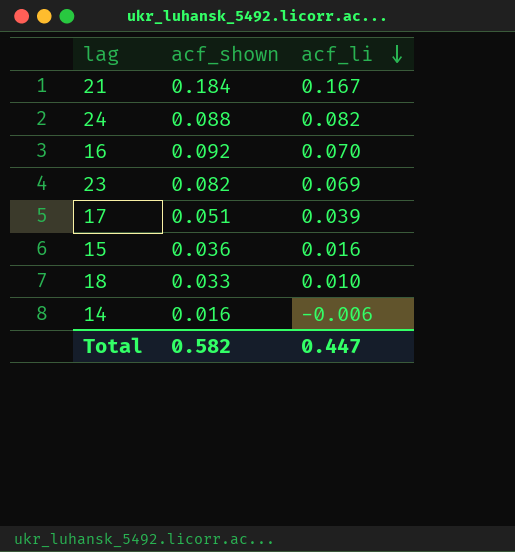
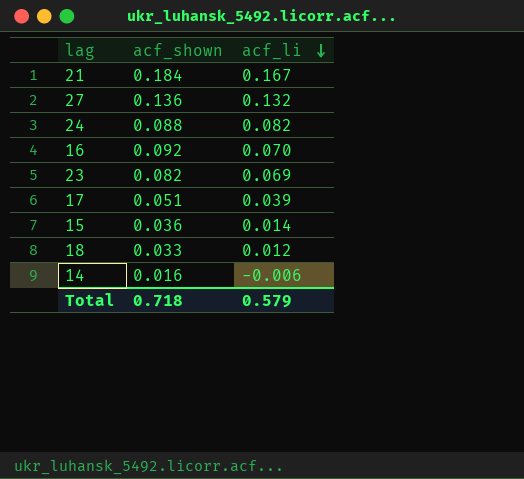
row 27: none -> 0.136 | 0.132
15 | acf_li: 0.016 -> 0.014
18 | acf_li: 0.010 -> 0.012
Total | acf_shown: 0.582 -> 0.718
Total | acf_li: 0.447 -> 0.579

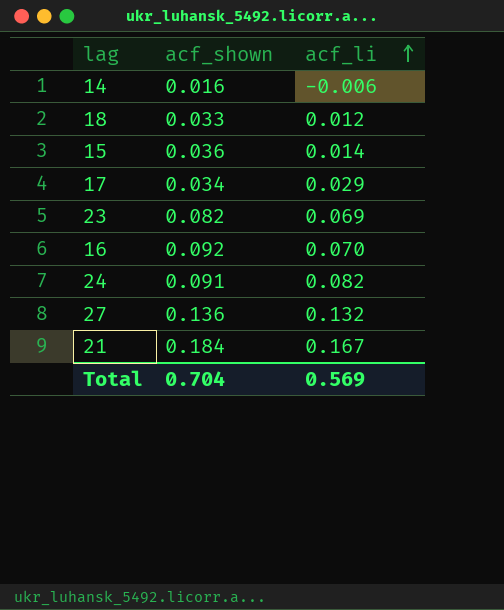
row order: acf_li descending -> acf_li ascending
17 | acf_shown: 0.051 -> 0.034
17 | acf_li: 0.039 -> 0.029
24 | acf_shown: 0.088 -> 0.091
Total | acf_shown: 0.718 -> 0.704
Total | acf_li: 0.579 -> 0.569

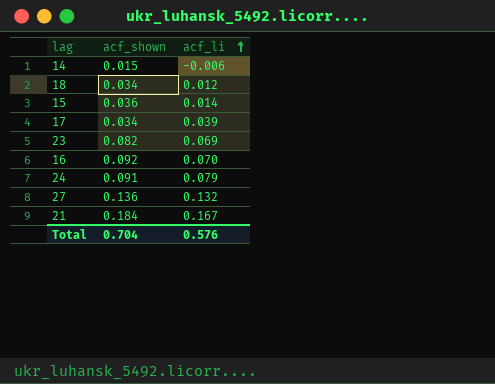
14 | acf_shown: 0.016 -> 0.015
18 | acf_shown: 0.033 -> 0.034
17 | acf_li: 0.029 -> 0.039
24 | acf_li: 0.082 -> 0.079
Total | acf_li: 0.569 -> 0.576

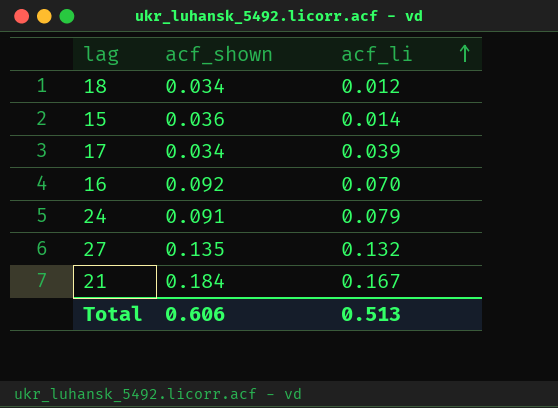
row 14: 0.015 | -0.006 -> none
row 23: 0.082 | 0.069 -> none
27 | acf_shown: 0.136 -> 0.135
Total | acf_shown: 0.704 -> 0.606
Total | acf_li: 0.576 -> 0.513

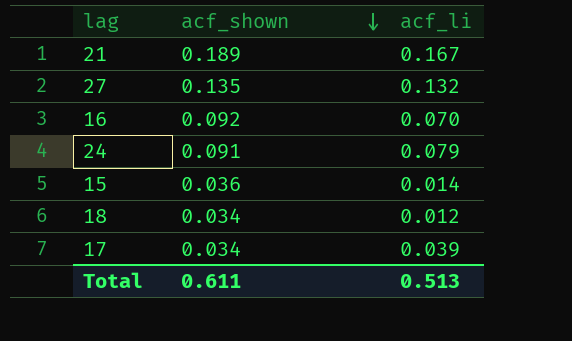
row order: acf_li ascending -> acf_shown descending
21 | acf_shown: 0.184 -> 0.189
Total | acf_shown: 0.606 -> 0.611

